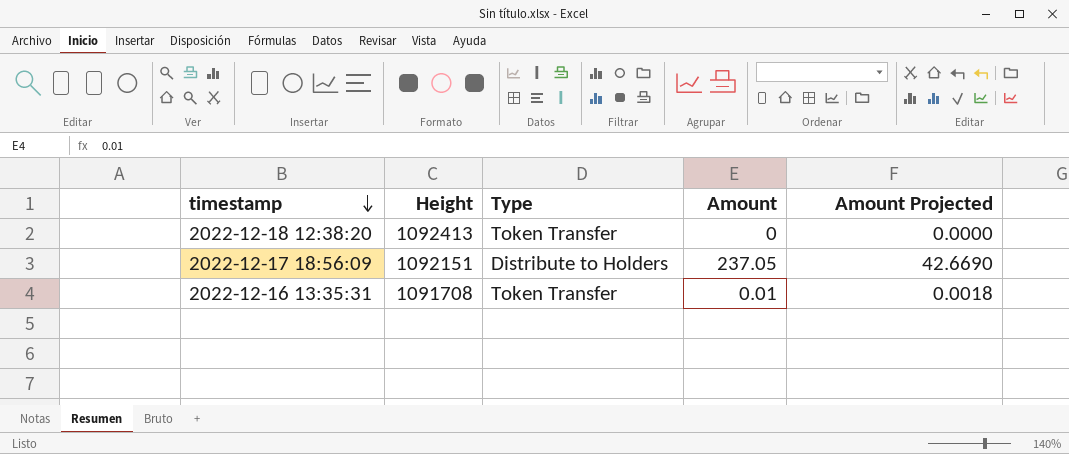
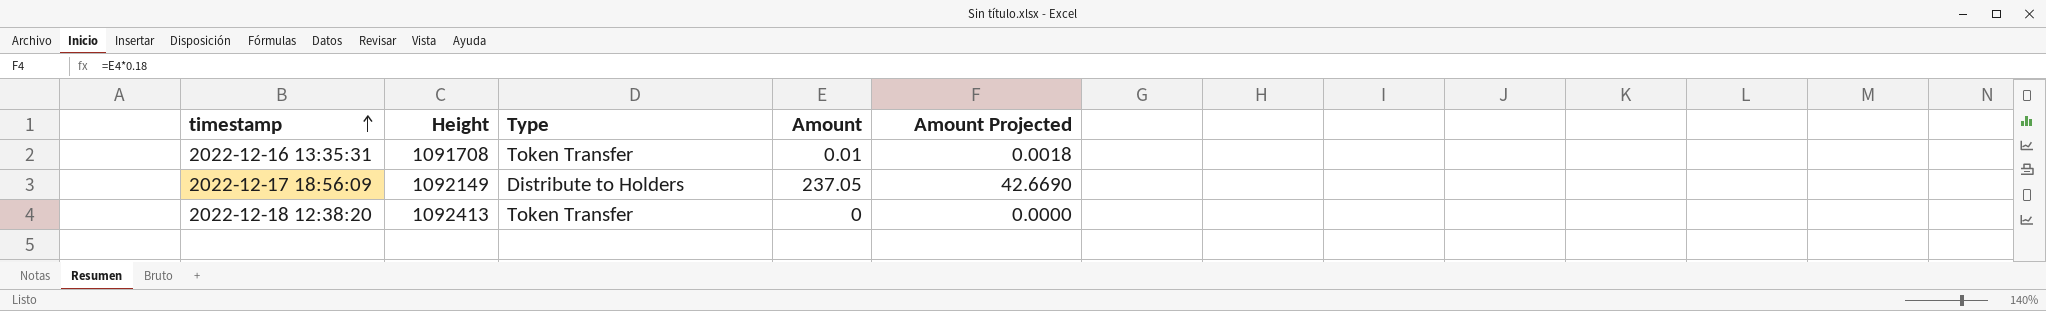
row order: timestamp descending -> timestamp ascending
2022-12-17 18:56:09 | Height: 1092151 -> 1092149

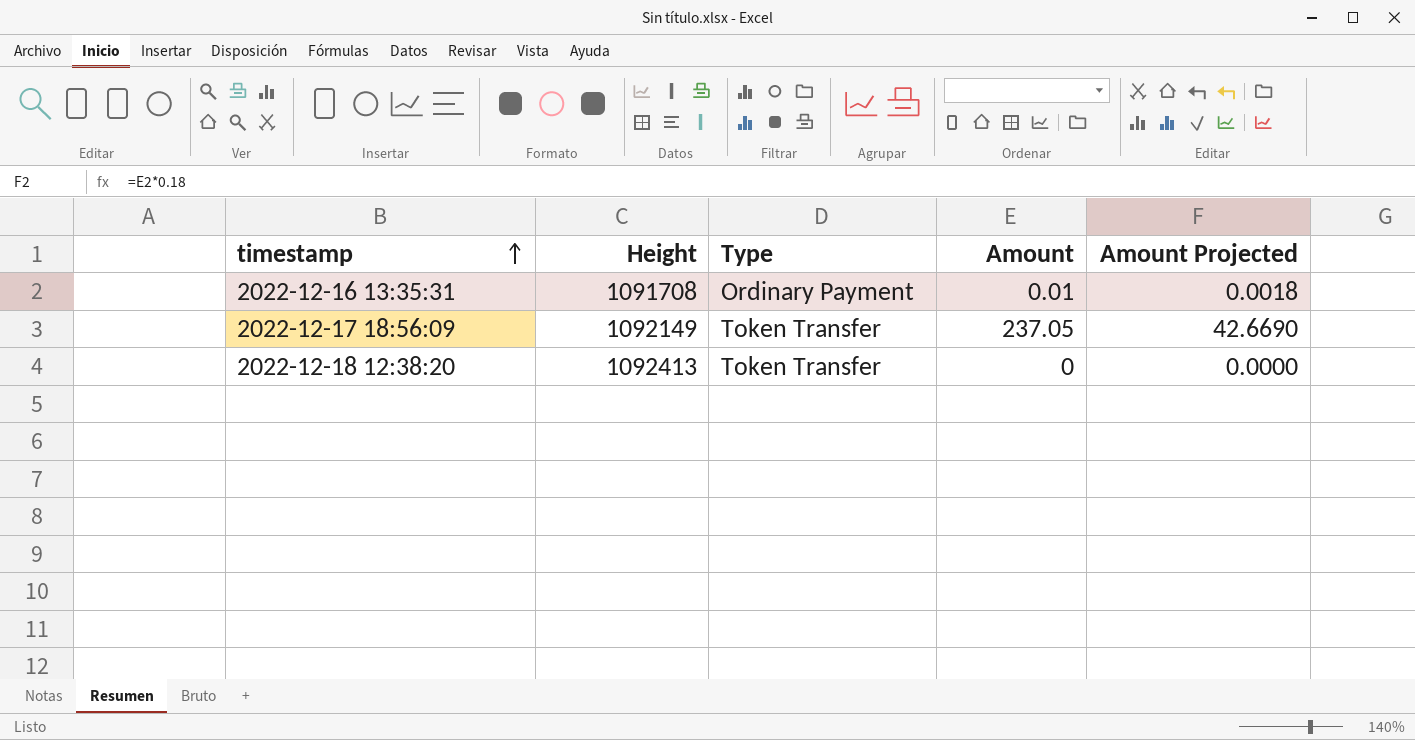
2022-12-16 13:35:31 | Type: Token Transfer -> Ordinary Payment
2022-12-17 18:56:09 | Type: Distribute to Holders -> Token Transfer

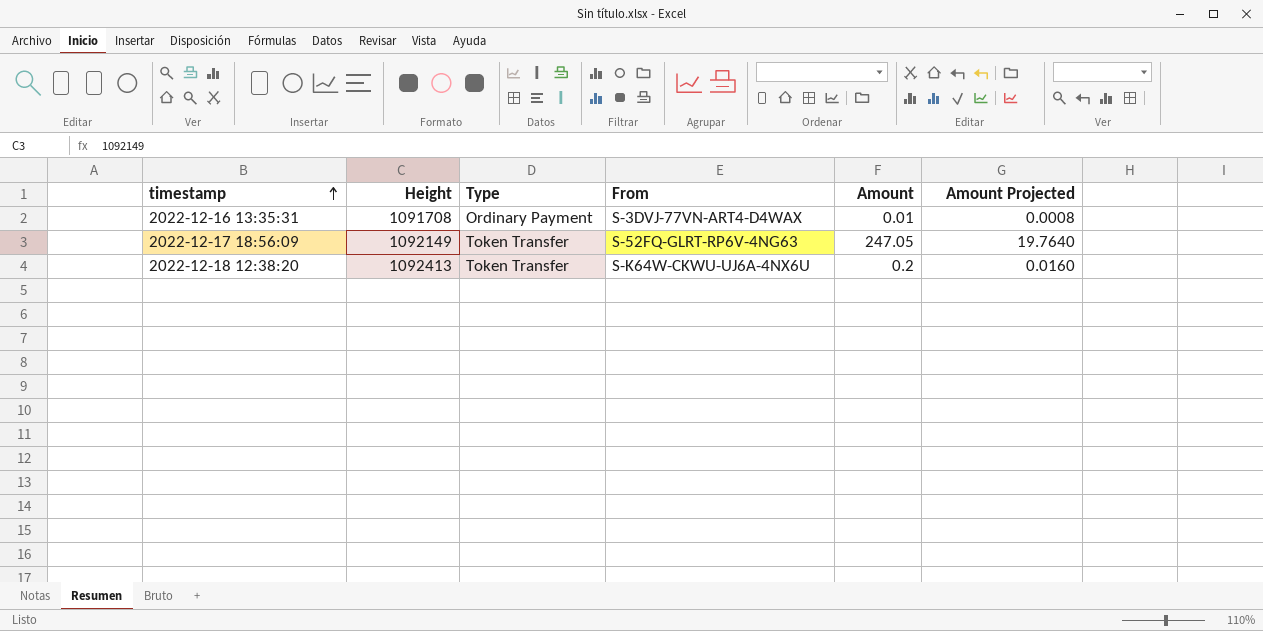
column From | position: none -> 4
column Amount Projected | formula: [Amount] * 0.18 -> [Amount] * 0.08
2022-12-17 18:56:09 | Amount: 237.05 -> 247.05
2022-12-18 12:38:20 | Amount: 0 -> 0.2

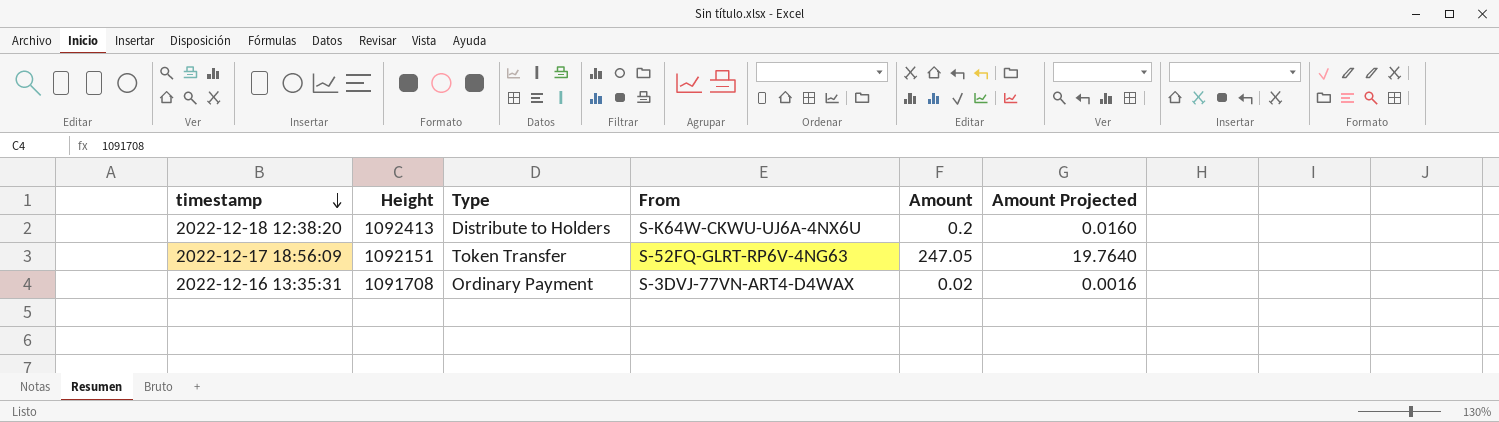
row order: timestamp ascending -> timestamp descending
2022-12-18 12:38:20 | Type: Token Transfer -> Distribute to Holders
2022-12-17 18:56:09 | Height: 1092149 -> 1092151
2022-12-16 13:35:31 | Amount: 0.01 -> 0.02
2022-12-16 13:35:31 | Amount Projected: 0.0008 -> 0.0016

